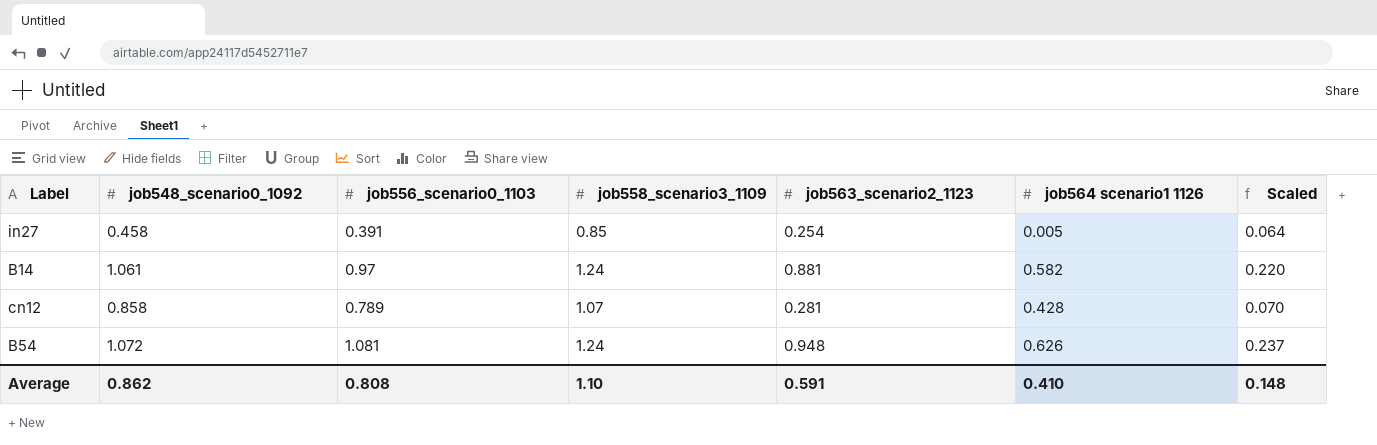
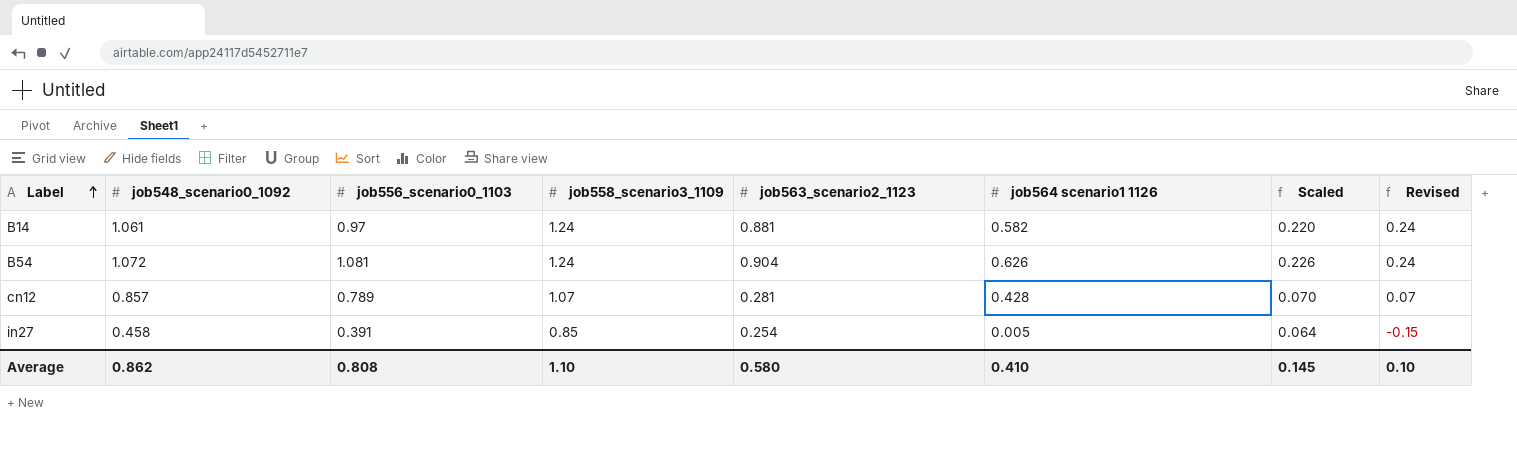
row order: none -> Label ascending
column Revised | formula: none -> [job558_scenario3_1109] - 1
B54 | job563_scenario2_1123: 0.948 -> 0.904
B54 | Scaled: 0.237 -> 0.226
cn12 | job548_scenario0_1092: 0.858 -> 0.857
Average | job563_scenario2_1123: 0.591 -> 0.580
Average | Scaled: 0.148 -> 0.145

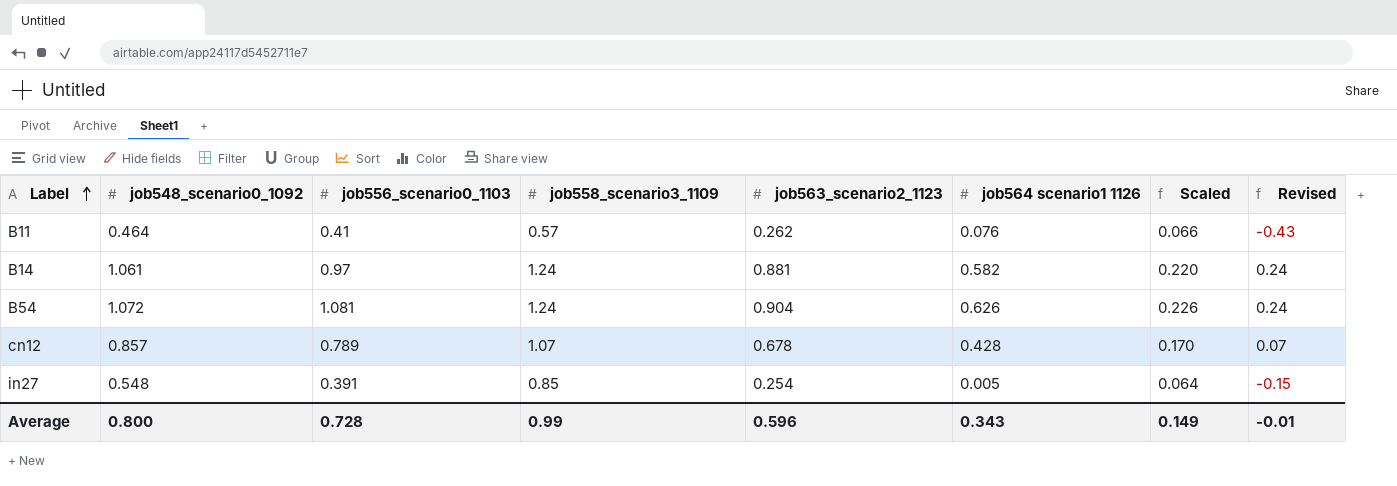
row B11: none -> 0.464 | 0.41 | 0.57 | 0.262 | 0.076 | 0.066 | -0.43
cn12 | job563_scenario2_1123: 0.281 -> 0.678
cn12 | Scaled: 0.070 -> 0.170
in27 | job548_scenario0_1092: 0.458 -> 0.548
Average | job548_scenario0_1092: 0.862 -> 0.800
Average | job556_scenario0_1103: 0.808 -> 0.728
Average | job558_scenario3_1109: 1.10 -> 0.99
Average | job563_scenario2_1123: 0.580 -> 0.596
Average | job564 scenario1 1126: 0.410 -> 0.343
Average | Scaled: 0.145 -> 0.149
Average | Revised: 0.10 -> -0.01

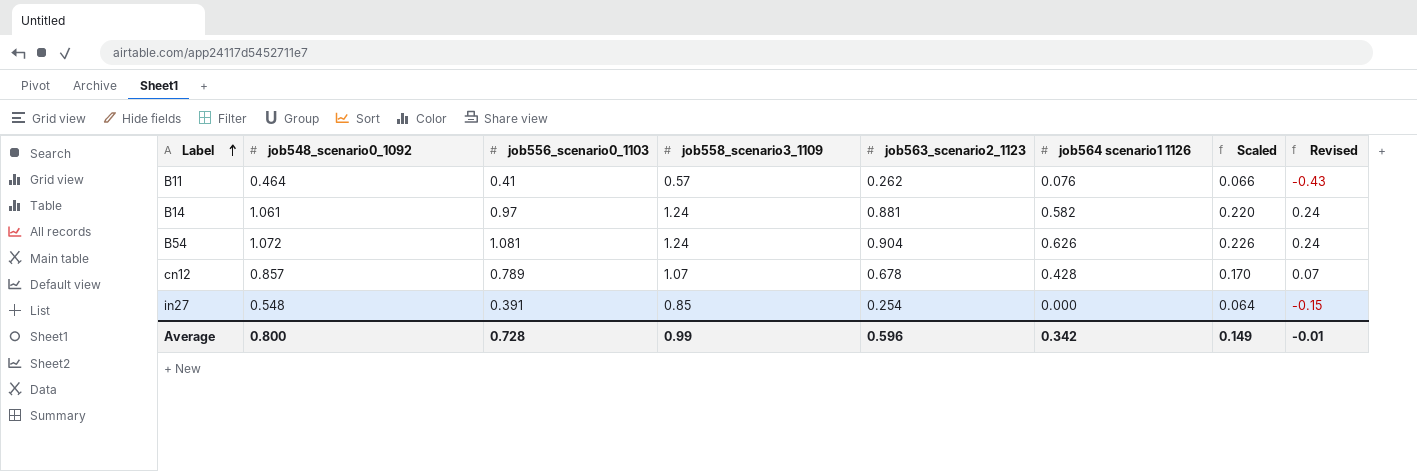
in27 | job564 scenario1 1126: 0.005 -> 0.000
Average | job564 scenario1 1126: 0.343 -> 0.342

